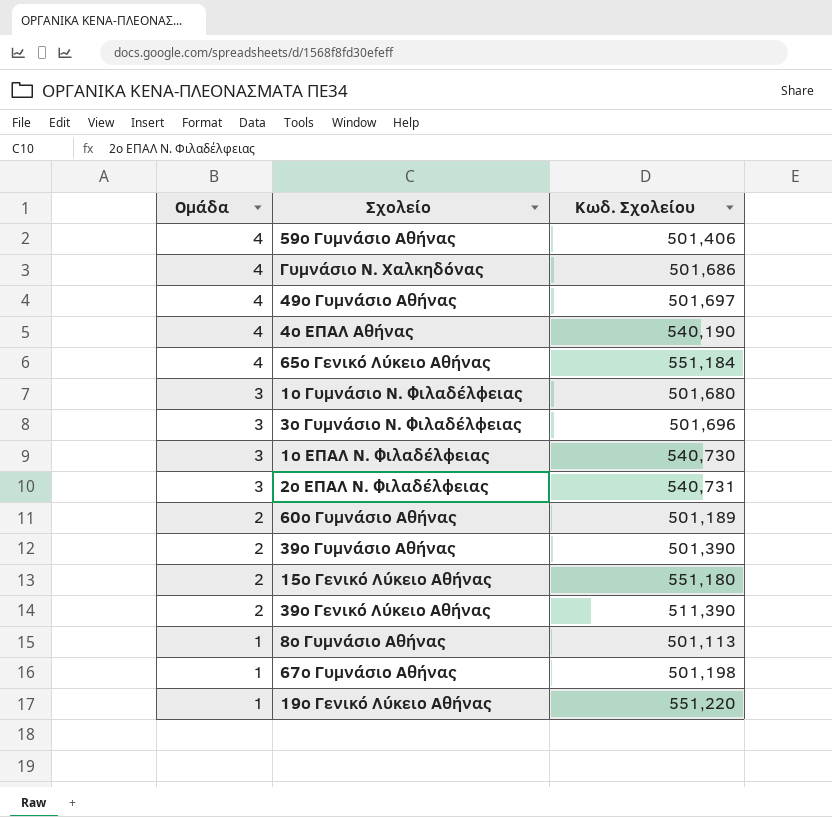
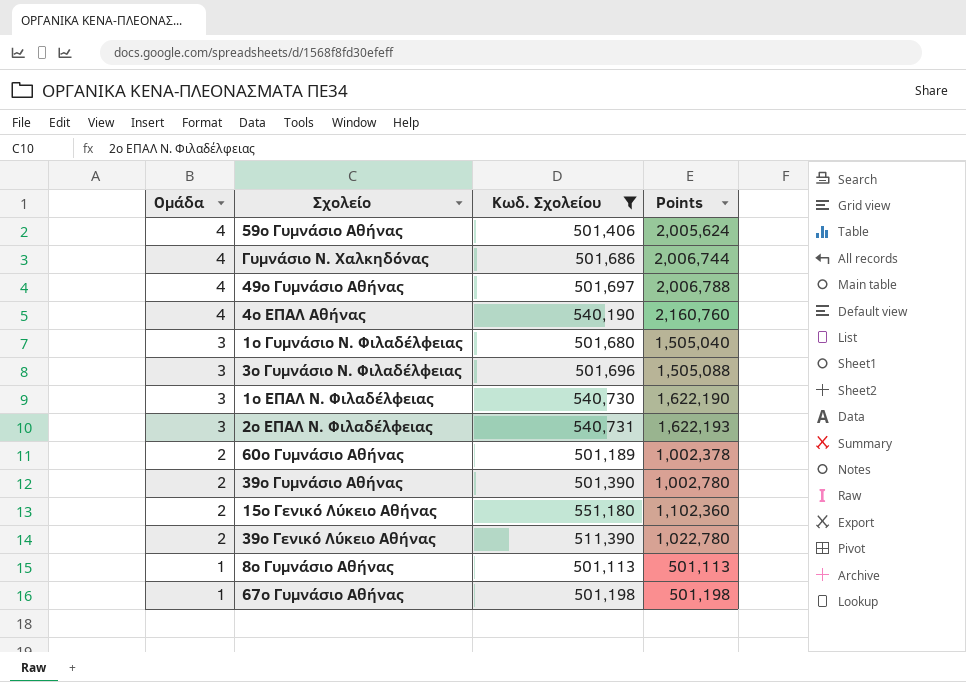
filter: none -> Κωδ. Σχολείου <= 551,180
column Points | formula: none -> [Ομάδα] * [Κωδ. Σχολείου]

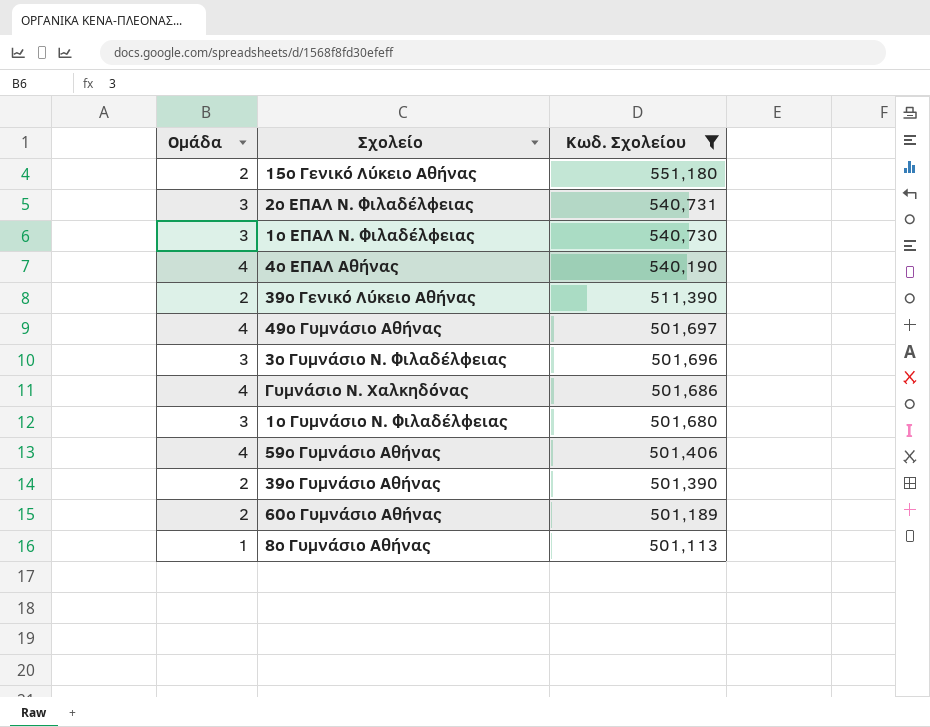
row order: Ομάδα descending -> Κωδ. Σχολείου descending
column Points | formula: [Ομάδα] * [Κωδ. Σχολείου] -> none
row 67ο Γυμνάσιο Αθήνας: 1 | 501,198 | 501,198 -> none

